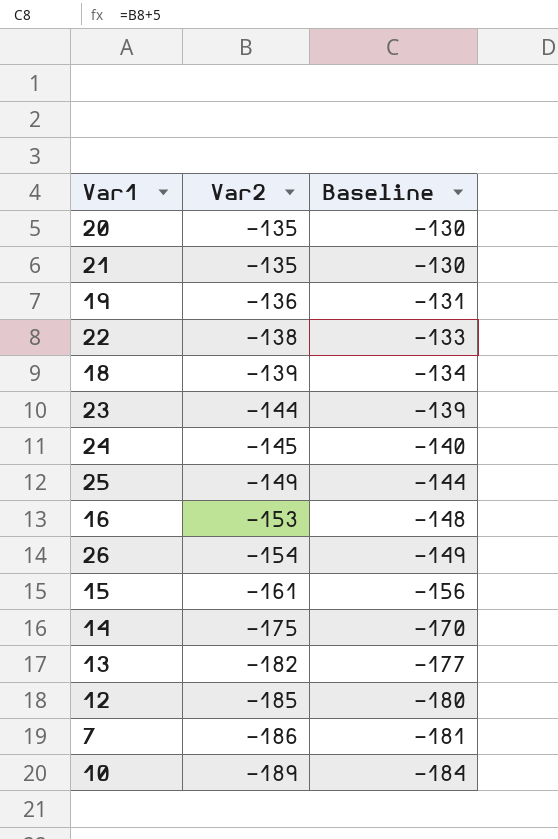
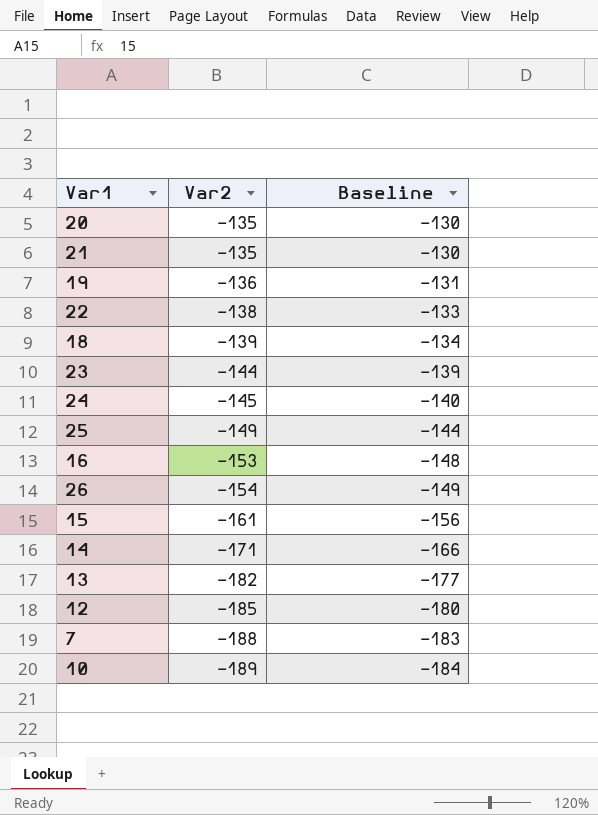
14 | Var2: -175 -> -171
14 | Baseline: -170 -> -166
7 | Var2: -186 -> -188
7 | Baseline: -181 -> -183

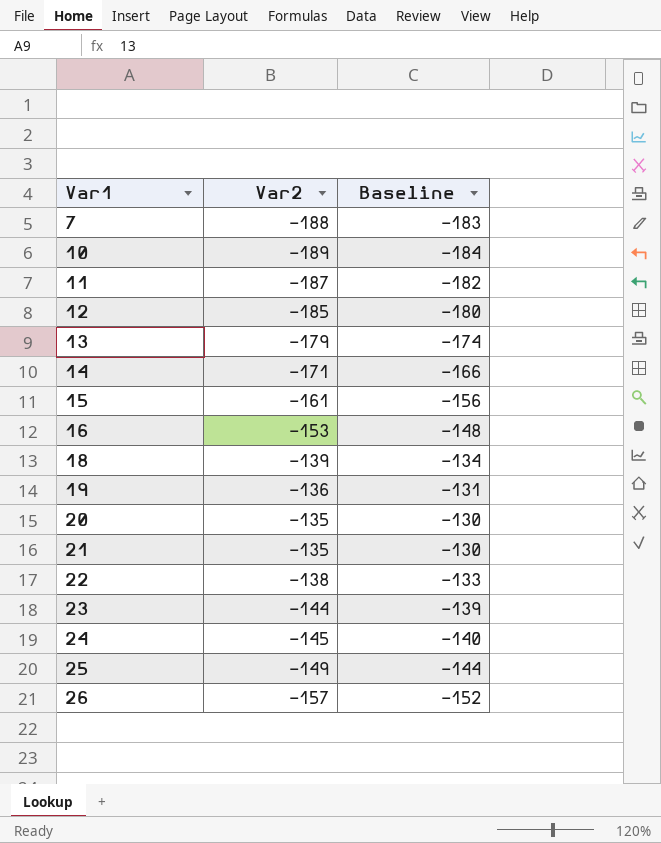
row order: Var2 descending -> Var1 ascending
row 11: none -> -187 | -182
13 | Var2: -182 -> -179
13 | Baseline: -177 -> -174
26 | Var2: -154 -> -157
26 | Baseline: -149 -> -152

